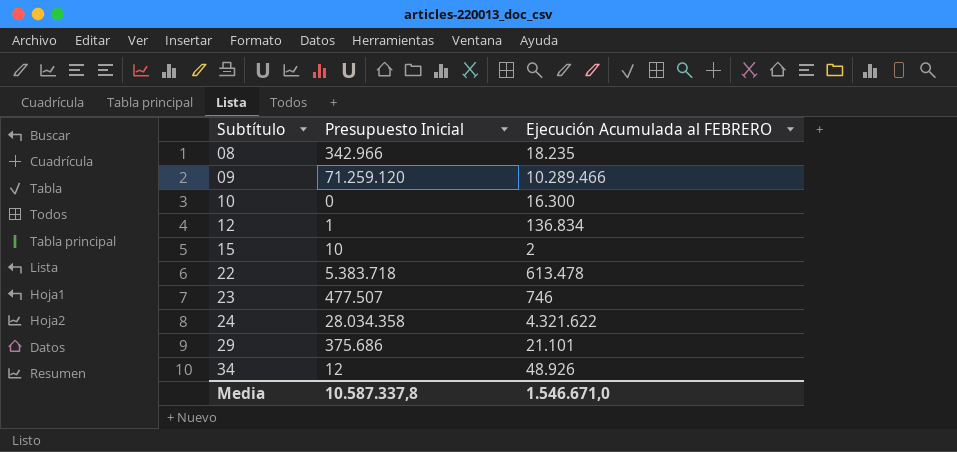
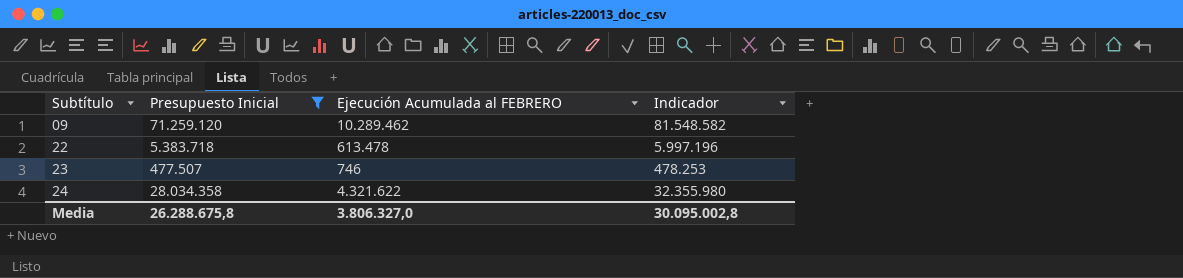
filter: none -> Presupuesto Inicial >= 477.507
column Indicador | formula: none -> [Presupuesto Inicial] + [Ejecución Acumulada al FEBRERO]
09 | Ejecución Acumulada al FEBRERO: 10.289.466 -> 10.289.462
Media | Presupuesto Inicial: 10.587.337,8 -> 26.288.675,8
Media | Ejecución Acumulada al FEBRERO: 1.546.671,0 -> 3.806.327,0

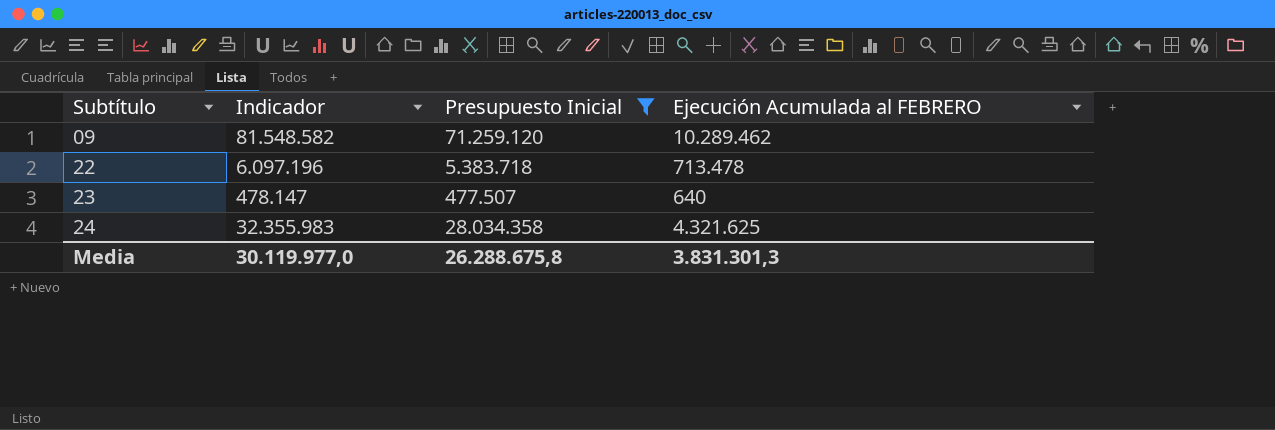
column Indicador | position: 4 -> 2
22 | Indicador: 5.997.196 -> 6.097.196
22 | Ejecución Acumulada al FEBRERO: 613.478 -> 713.478
23 | Indicador: 478.253 -> 478.147
23 | Ejecución Acumulada al FEBRERO: 746 -> 640
24 | Indicador: 32.355.980 -> 32.355.983
24 | Ejecución Acumulada al FEBRERO: 4.321.622 -> 4.321.625
Media | Indicador: 30.095.002,8 -> 30.119.977,0
Media | Ejecución Acumulada al FEBRERO: 3.806.327,0 -> 3.831.301,3

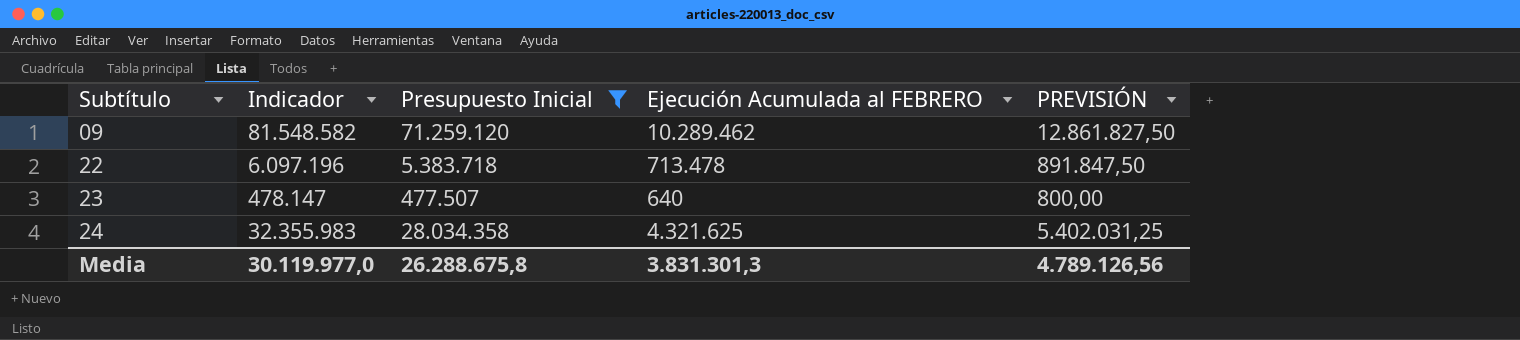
column PREVISIÓN | formula: none -> [Ejecución Acumulada al FEBRERO] * 1,25

